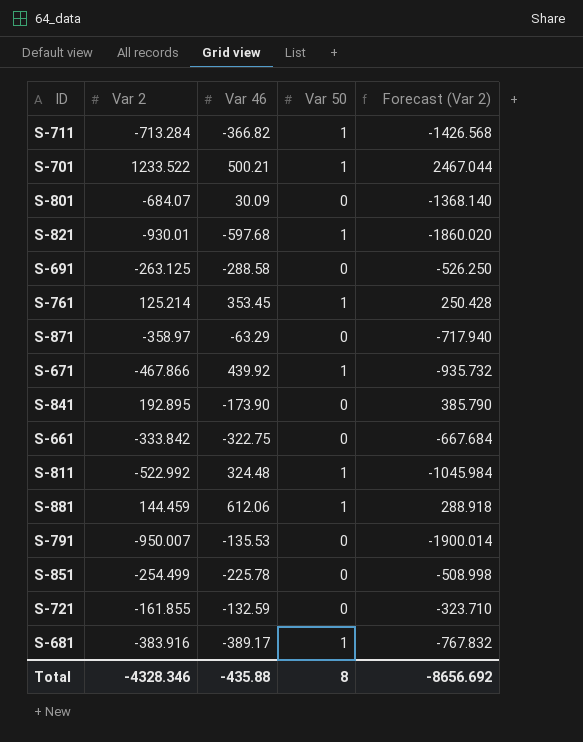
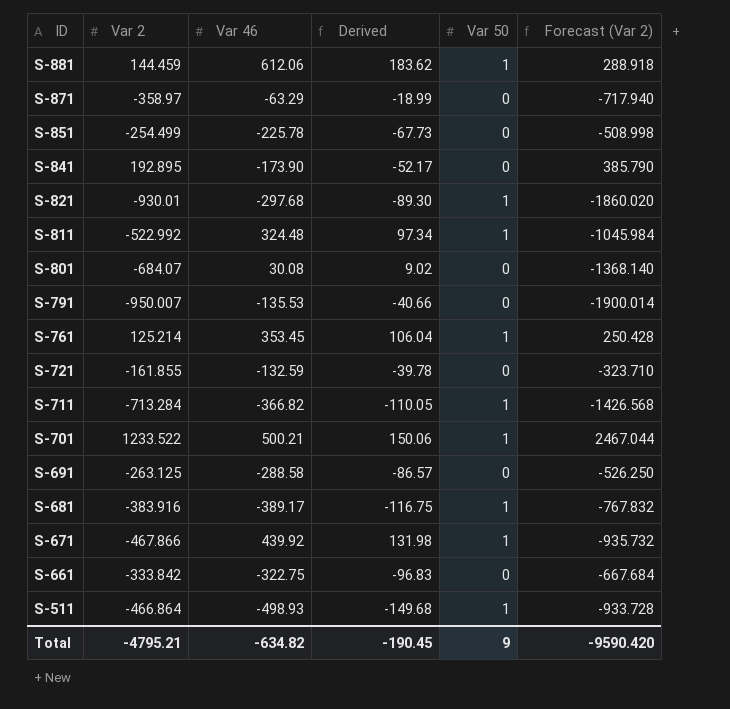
row order: none -> ID descending
column Derived | formula: none -> [Var 46] * 0.3
S-821 | Var 46: -597.68 -> -297.68
S-801 | Var 46: 30.09 -> 30.08
row S-511: none -> -466.864 | -498.93 | -149.68 | 1 | -933.728
Total | Var 2: -4328.346 -> -4795.21
Total | Var 46: -435.88 -> -634.82
Total | Var 50: 8 -> 9
Total | Forecast (Var 2): -8656.692 -> -9590.420

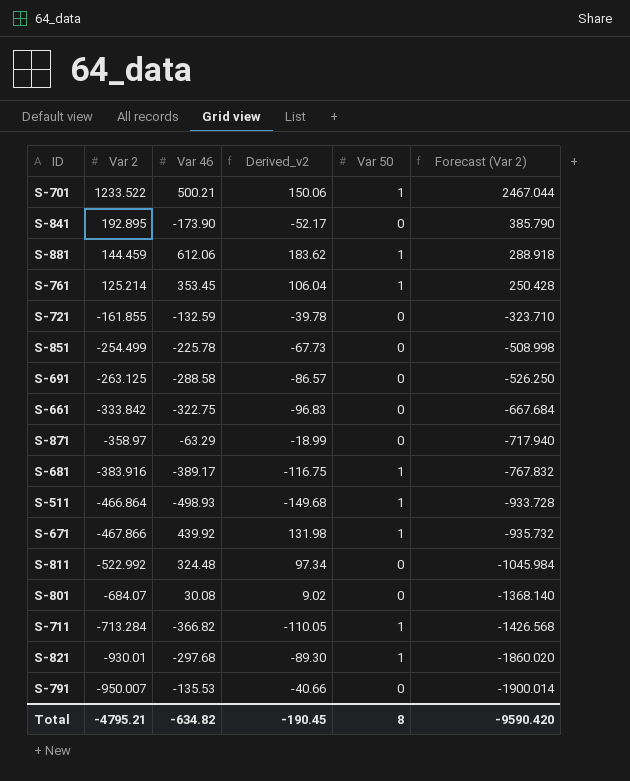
row order: ID descending -> Var 2 descending
column name: Derived -> Derived_v2
S-811 | Var 50: 1 -> 0
Total | Var 50: 9 -> 8

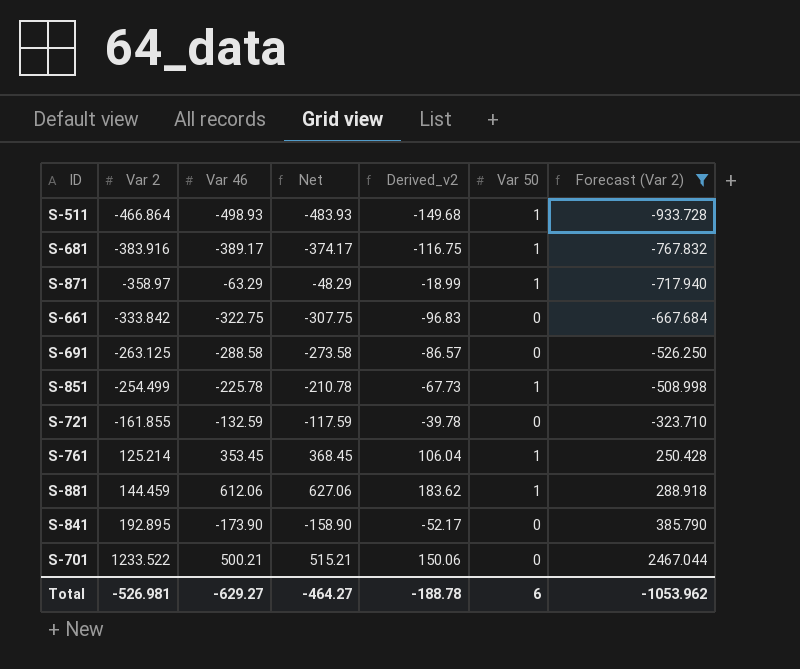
filter: none -> Forecast (Var 2) >= -933.728
row order: Var 2 descending -> Var 2 ascending
column Net | formula: none -> [Var 46] + 15
S-871 | Var 50: 0 -> 1
S-851 | Var 50: 0 -> 1
S-701 | Var 50: 1 -> 0
Total | Var 2: -4795.21 -> -526.981
Total | Var 46: -634.82 -> -629.27
Total | Derived_v2: -190.45 -> -188.78
Total | Var 50: 8 -> 6
Total | Forecast (Var 2): -9590.420 -> -1053.962

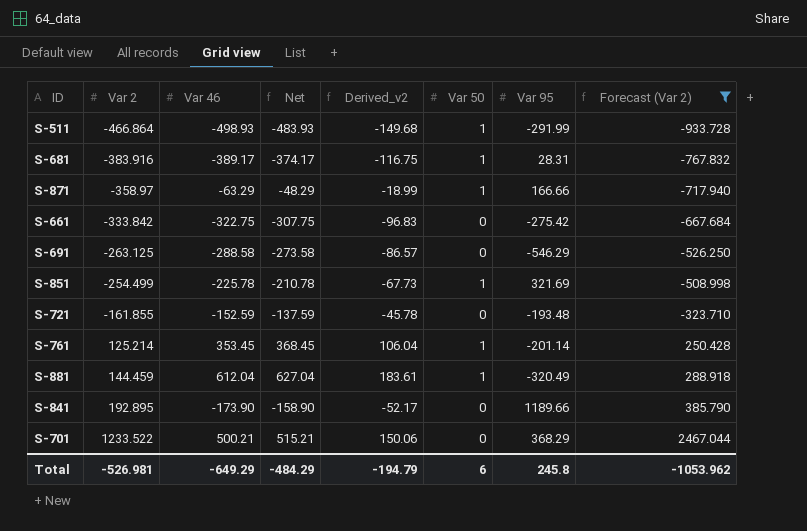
column Var 95 | position: none -> 7
S-721 | Var 46: -132.59 -> -152.59
S-721 | Net: -117.59 -> -137.59
S-721 | Derived_v2: -39.78 -> -45.78
S-881 | Var 46: 612.06 -> 612.04
S-881 | Net: 627.06 -> 627.04
S-881 | Derived_v2: 183.62 -> 183.61
Total | Var 46: -629.27 -> -649.29
Total | Net: -464.27 -> -484.29
Total | Derived_v2: -188.78 -> -194.79

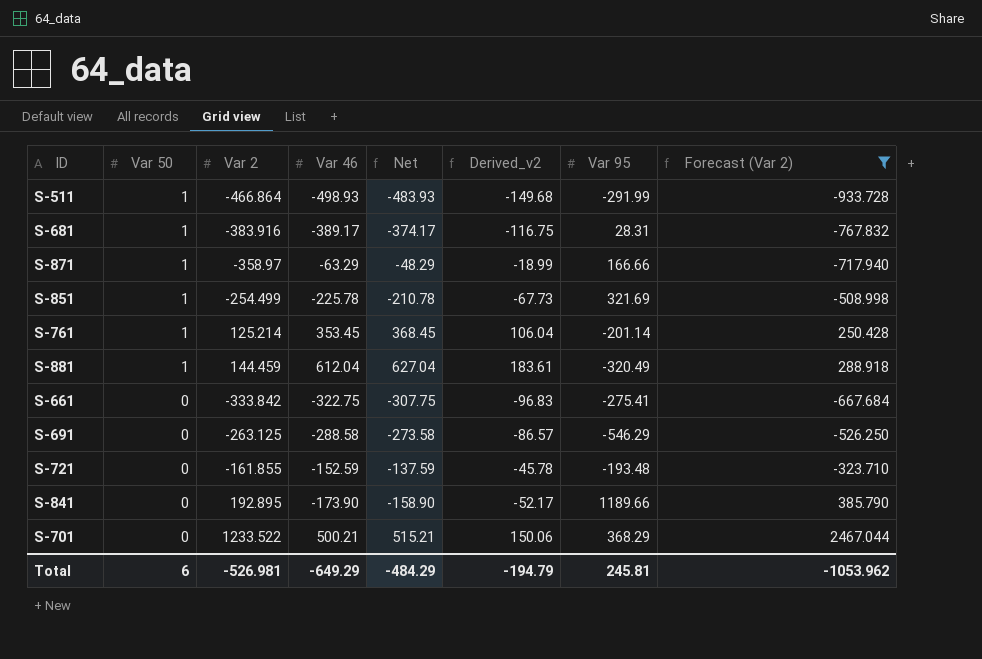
row order: Var 2 ascending -> Var 50 descending
column Var 50 | position: 6 -> 2
S-661 | Var 95: -275.42 -> -275.41
Total | Var 95: 245.8 -> 245.81

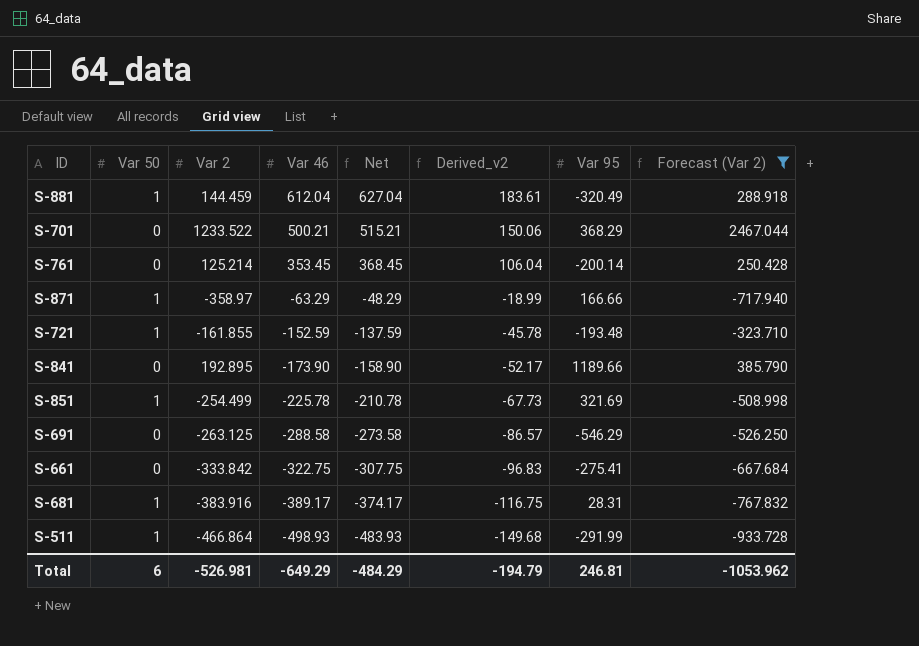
row order: Var 50 descending -> Var 46 descending
S-761 | Var 50: 1 -> 0
S-761 | Var 95: -201.14 -> -200.14
S-721 | Var 50: 0 -> 1
Total | Var 95: 245.81 -> 246.81

